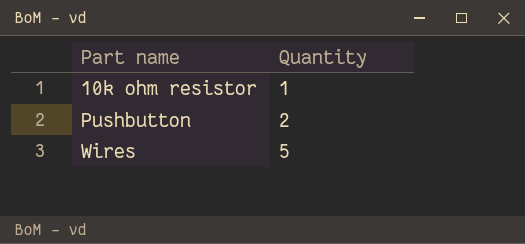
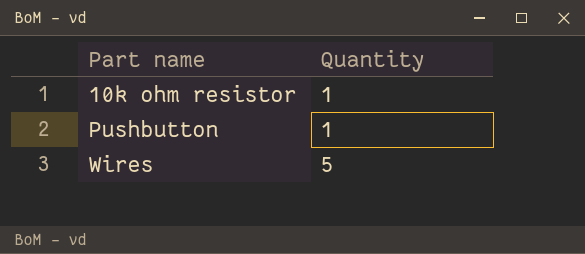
Pushbutton | Quantity: 2 -> 1

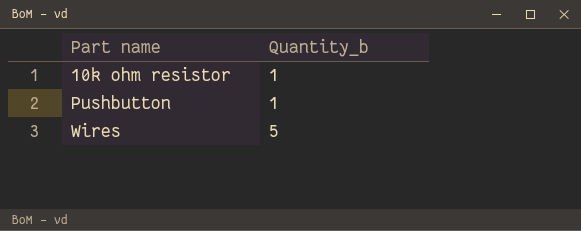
column name: Quantity -> Quantity_b

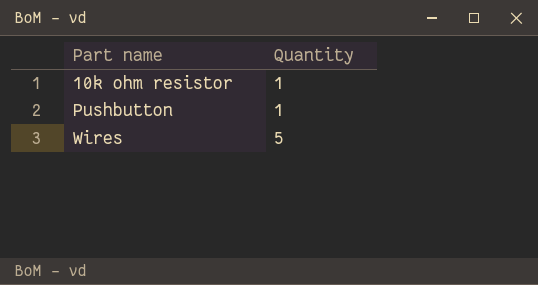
column name: Quantity_b -> Quantity

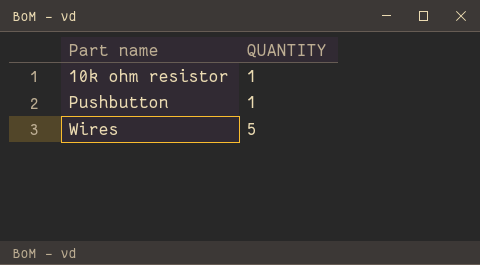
column name: Quantity -> QUANTITY

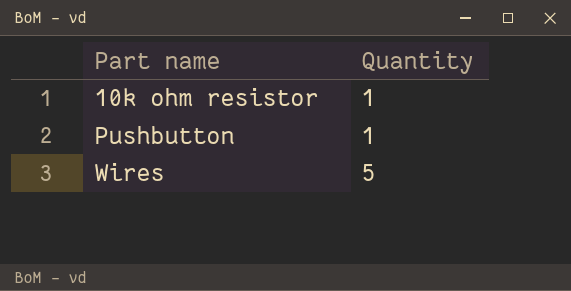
column name: QUANTITY -> Quantity

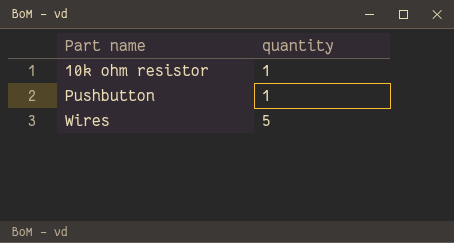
column name: Quantity -> quantity

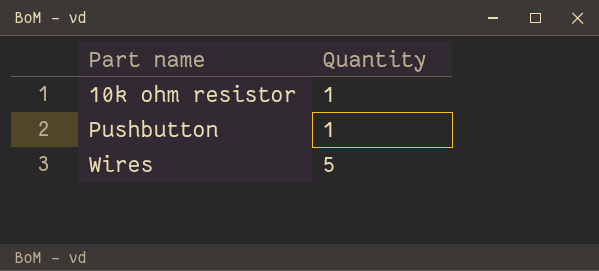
column name: quantity -> Quantity

